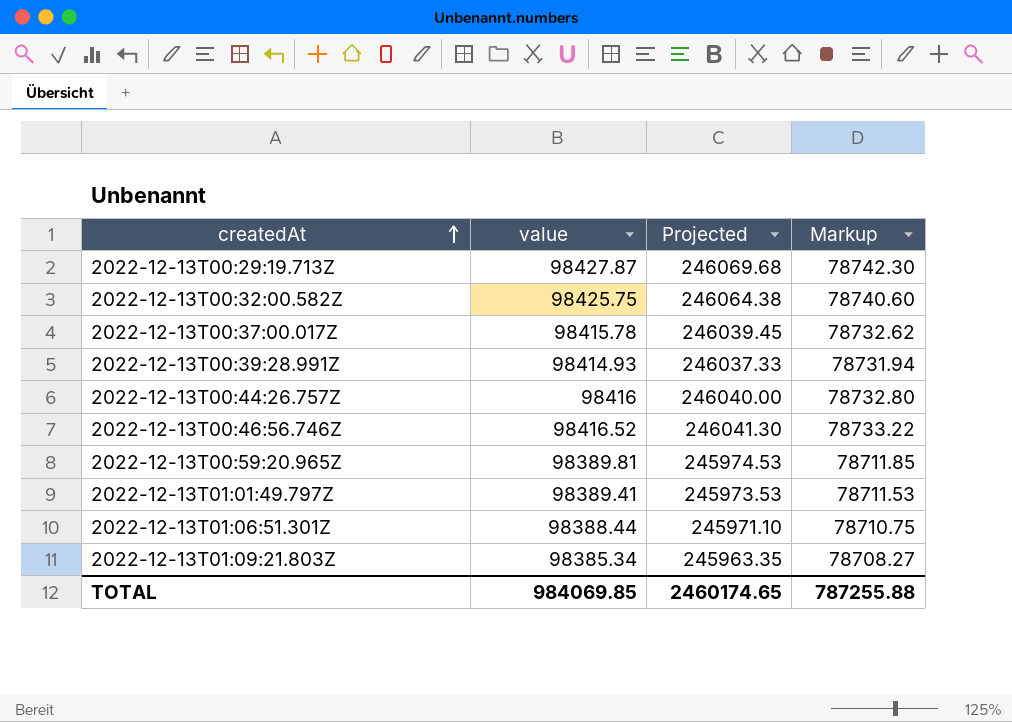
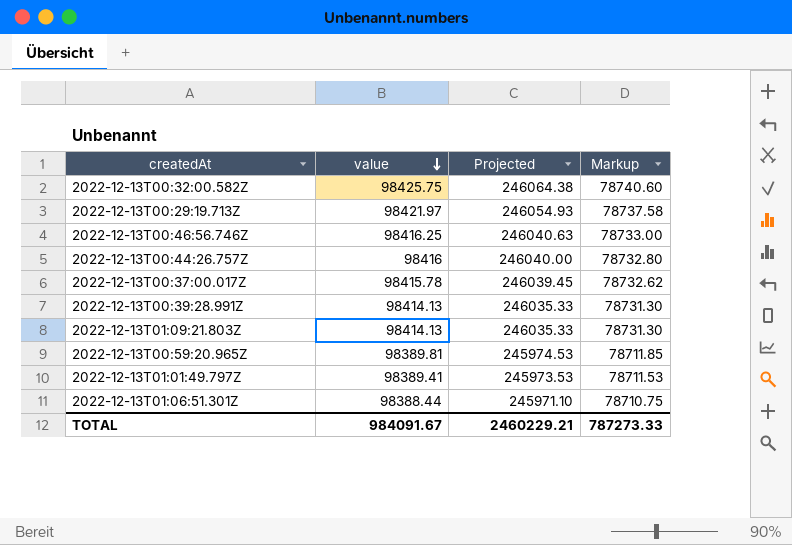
row order: createdAt ascending -> value descending
2022-12-13T00:29:19.713Z | value: 98427.87 -> 98421.97
2022-12-13T00:29:19.713Z | Projected: 246069.68 -> 246054.93
2022-12-13T00:29:19.713Z | Markup: 78742.30 -> 78737.58
2022-12-13T00:46:56.746Z | value: 98416.52 -> 98416.25
2022-12-13T00:46:56.746Z | Projected: 246041.30 -> 246040.63
2022-12-13T00:46:56.746Z | Markup: 78733.22 -> 78733.00
2022-12-13T00:39:28.991Z | value: 98414.93 -> 98414.13
2022-12-13T00:39:28.991Z | Projected: 246037.33 -> 246035.33
2022-12-13T00:39:28.991Z | Markup: 78731.94 -> 78731.30
2022-12-13T01:09:21.803Z | value: 98385.34 -> 98414.13
2022-12-13T01:09:21.803Z | Projected: 245963.35 -> 246035.33
2022-12-13T01:09:21.803Z | Markup: 78708.27 -> 78731.30
TOTAL | value: 984069.85 -> 984091.67
TOTAL | Projected: 2460174.65 -> 2460229.21
TOTAL | Markup: 787255.88 -> 787273.33

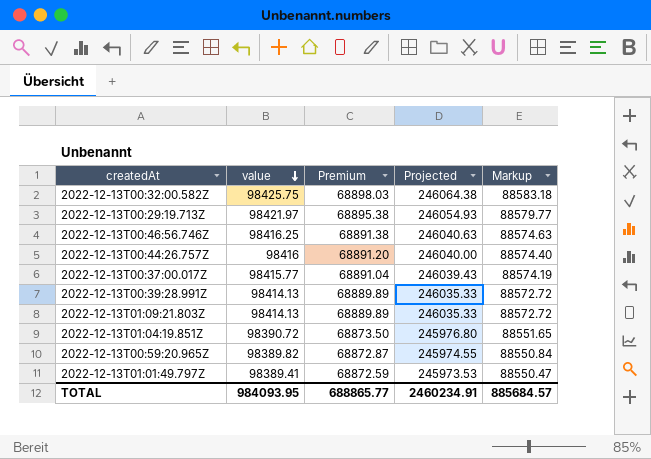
column Premium | formula: none -> [value] * 0.7
column Markup | formula: [value] * 0.8 -> [value] * 0.9
row 2022-12-13T01:06:51.301Z: 98388.44 | 245971.10 | 78710.75 -> none
2022-12-13T00:37:00.017Z | value: 98415.78 -> 98415.77
2022-12-13T00:37:00.017Z | Projected: 246039.45 -> 246039.43
row 2022-12-13T01:04:19.851Z: none -> 98390.72 | 68873.50 | 245976.80 | 88551.65
2022-12-13T00:59:20.965Z | value: 98389.81 -> 98389.82
2022-12-13T00:59:20.965Z | Projected: 245974.53 -> 245974.55
TOTAL | value: 984091.67 -> 984093.95
TOTAL | Projected: 2460229.21 -> 2460234.91
TOTAL | Markup: 787273.33 -> 885684.57

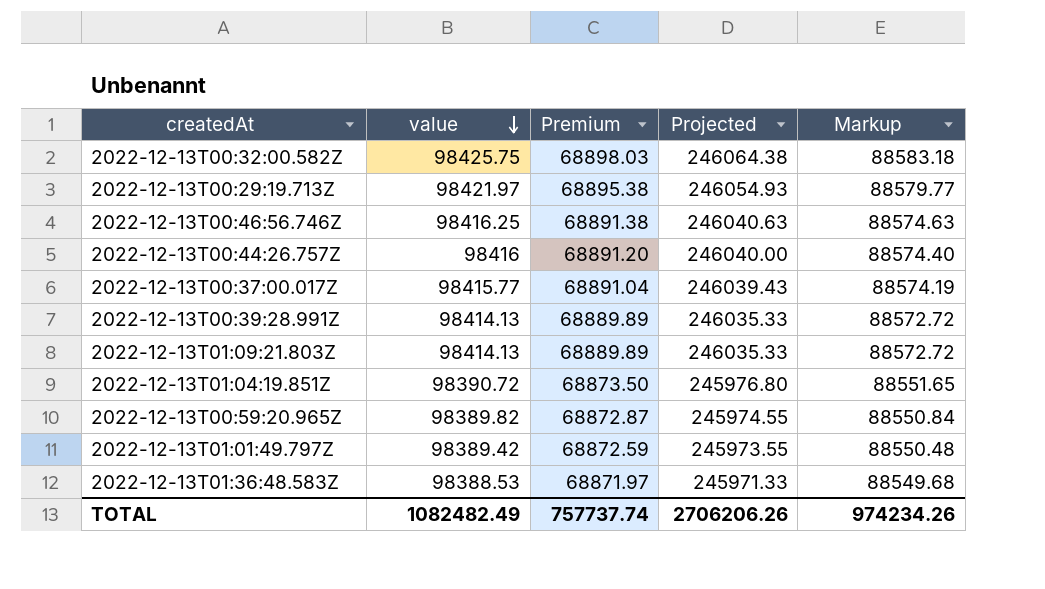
2022-12-13T01:01:49.797Z | value: 98389.41 -> 98389.42
2022-12-13T01:01:49.797Z | Projected: 245973.53 -> 245973.55
2022-12-13T01:01:49.797Z | Markup: 88550.47 -> 88550.48
row 2022-12-13T01:36:48.583Z: none -> 98388.53 | 68871.97 | 245971.33 | 88549.68
TOTAL | value: 984093.95 -> 1082482.49
TOTAL | Premium: 688865.77 -> 757737.74
TOTAL | Projected: 2460234.91 -> 2706206.26
TOTAL | Markup: 885684.57 -> 974234.26

